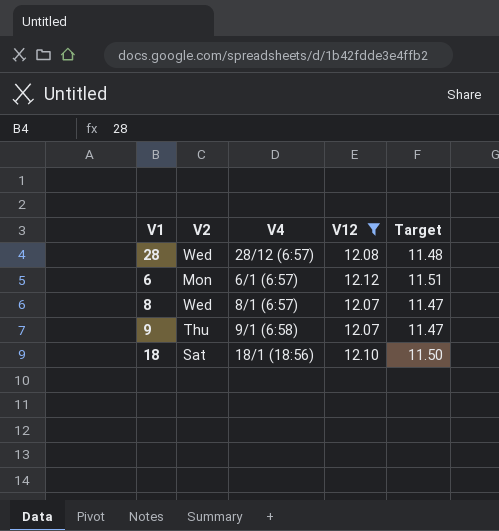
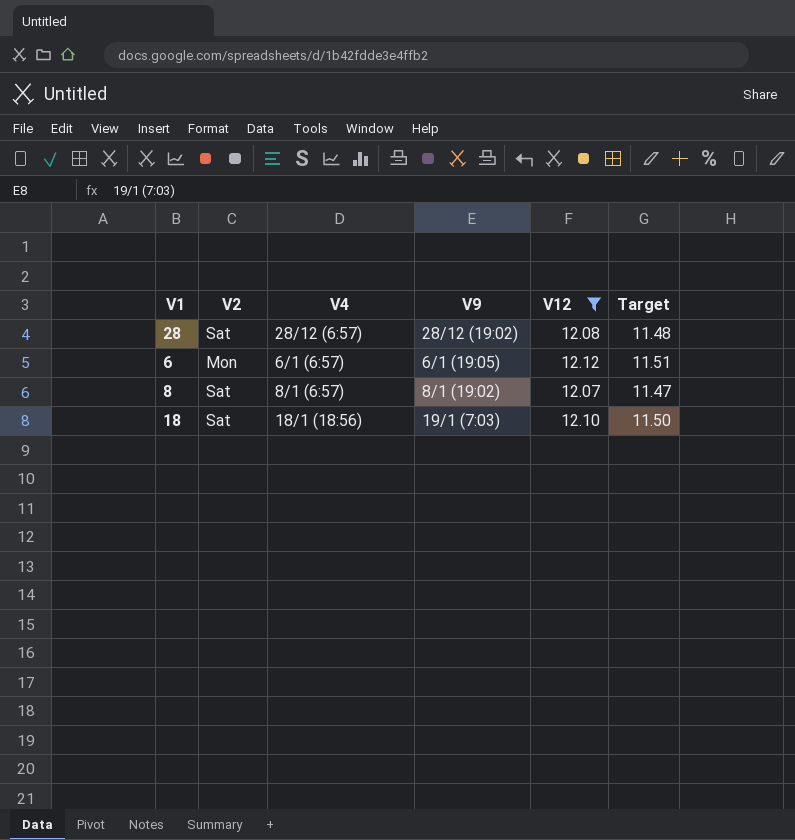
column V9 | position: none -> 4
row 9: Thu | 9/1 (6:58) | 12.07 | 11.47 -> none
28 | V2: Wed -> Sat
8 | V2: Wed -> Sat

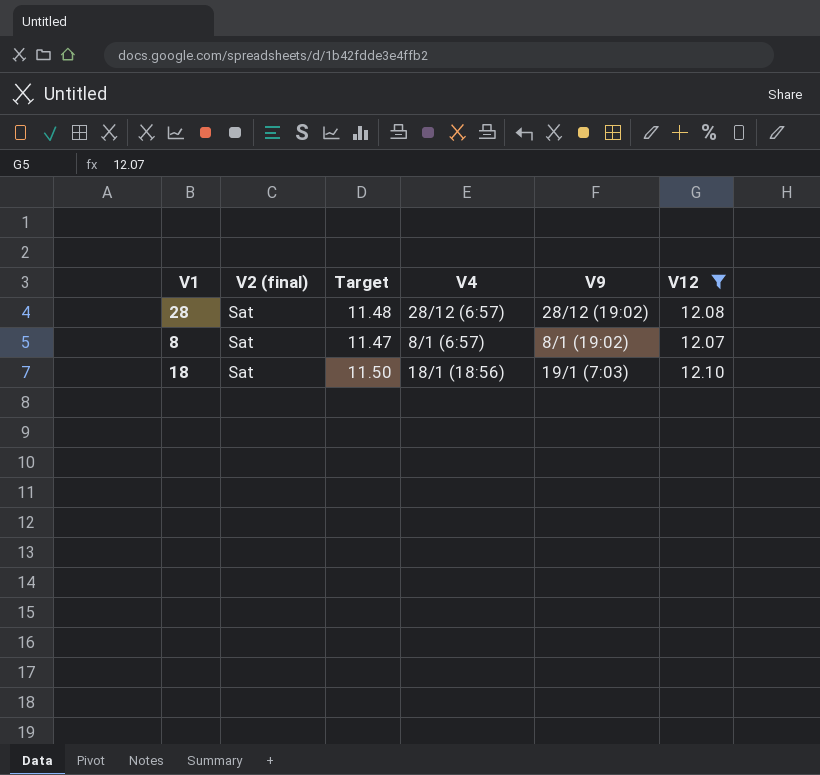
column name: V2 -> V2 (final)
column Target | position: 6 -> 3
row 6: Mon | 6/1 (6:57) | 6/1 (19:05) | 12.12 | 11.51 -> none

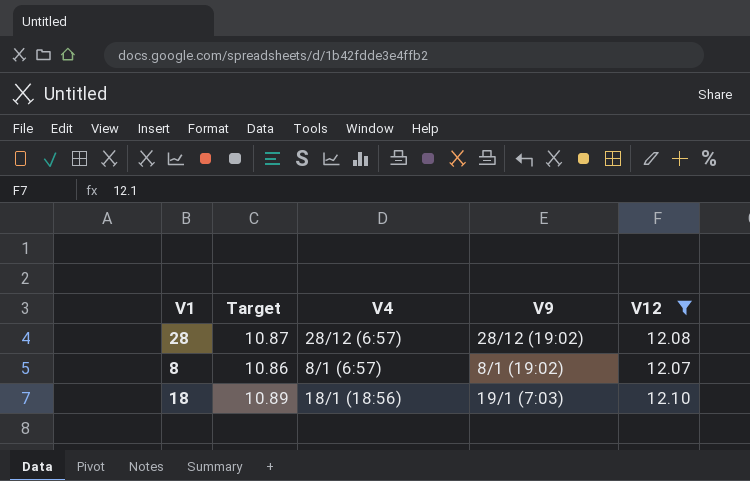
column V2 (final) | position: 2 -> none
column Target | formula: [V12] * 0.95 -> [V12] * 0.9

